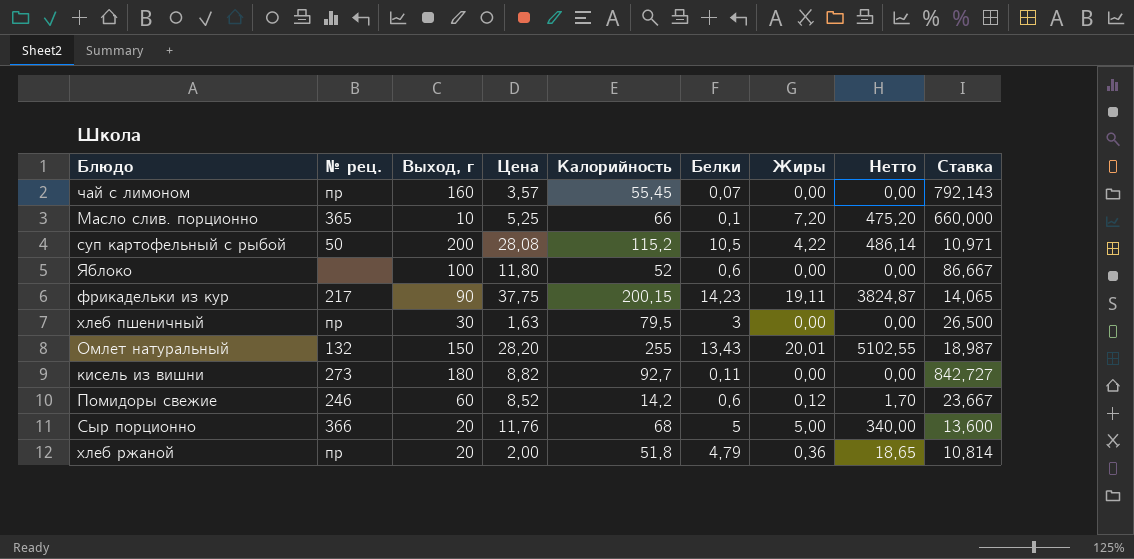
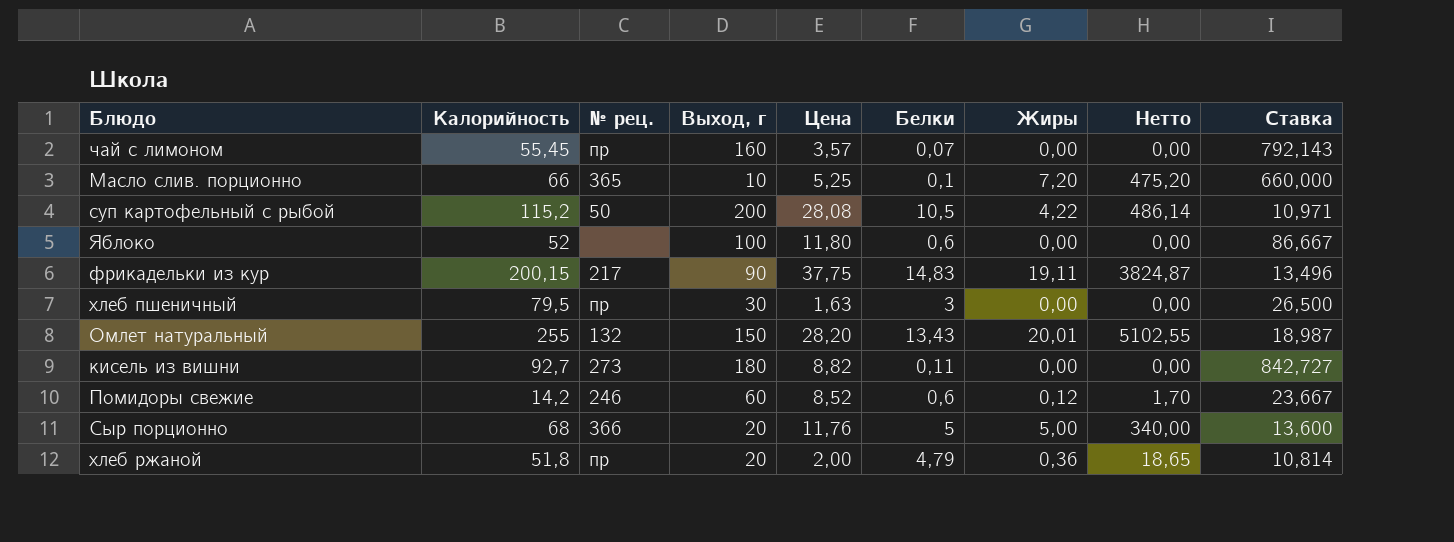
column Калорийность | position: 5 -> 2
фрикадельки из кур | Белки: 14,23 -> 14,83
фрикадельки из кур | Ставка: 14,065 -> 13,496

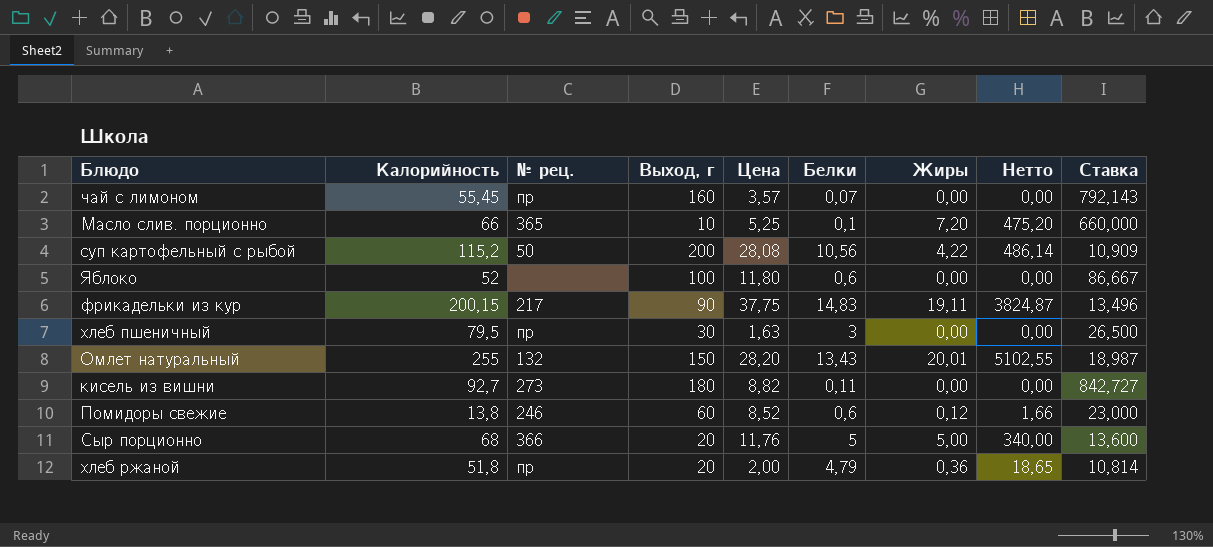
суп картофельный с рыбой | Белки: 10,5 -> 10,56
суп картофельный с рыбой | Ставка: 10,971 -> 10,909
Помидоры свежие | Калорийность: 14,2 -> 13,8
Помидоры свежие | Нетто: 1,70 -> 1,66
Помидоры свежие | Ставка: 23,667 -> 23,000

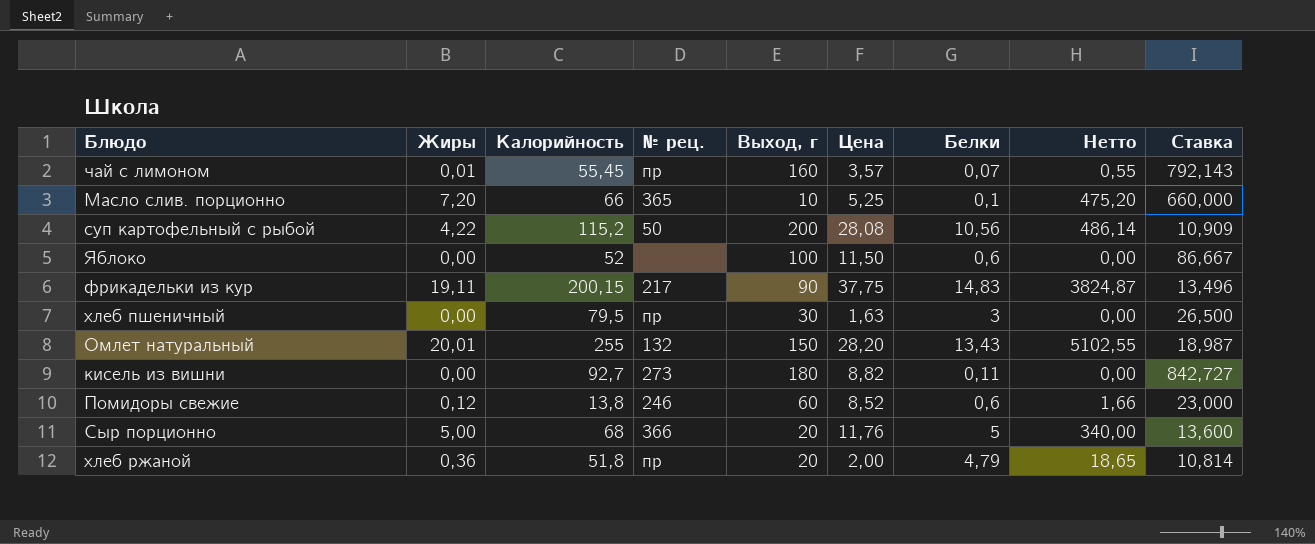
column Жиры | position: 7 -> 2
чай с лимоном | Жиры: 0,00 -> 0,01
чай с лимоном | Нетто: 0,00 -> 0,55
Яблоко | Цена: 11,80 -> 11,50

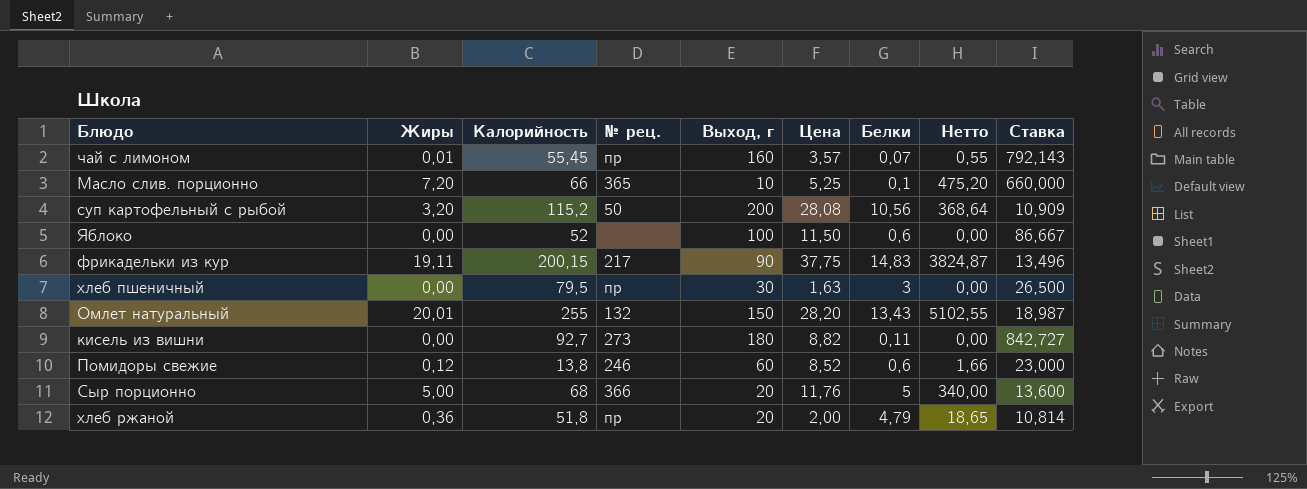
суп картофельный с рыбой | Жиры: 4,22 -> 3,20
суп картофельный с рыбой | Нетто: 486,14 -> 368,64

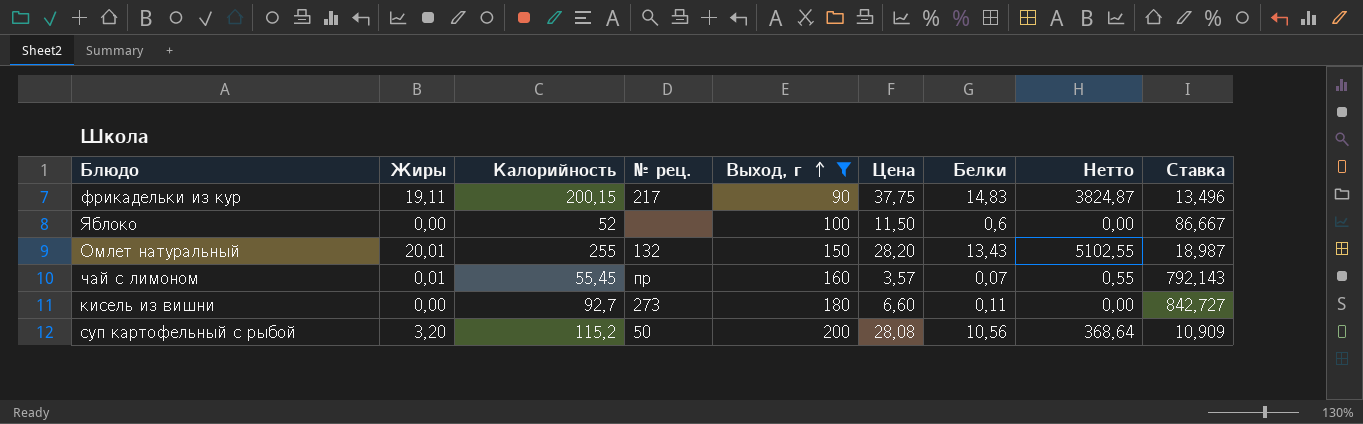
filter: none -> Выход, г >= 90
row order: none -> Выход, г ascending
кисель из вишни | Цена: 8,82 -> 6,60

